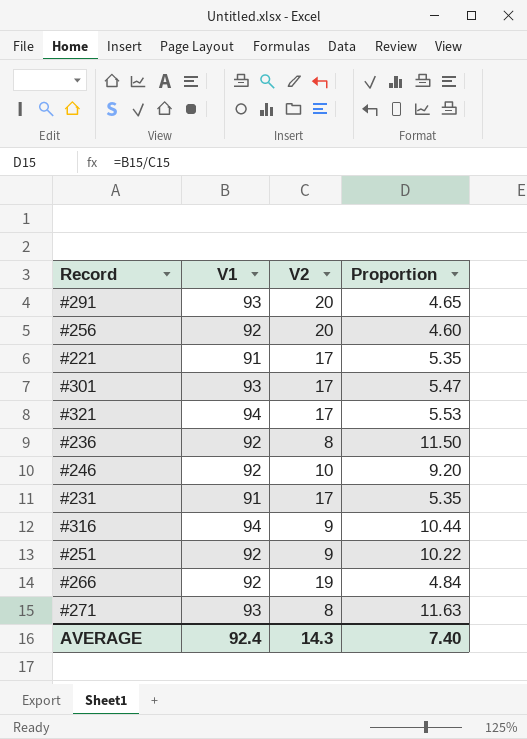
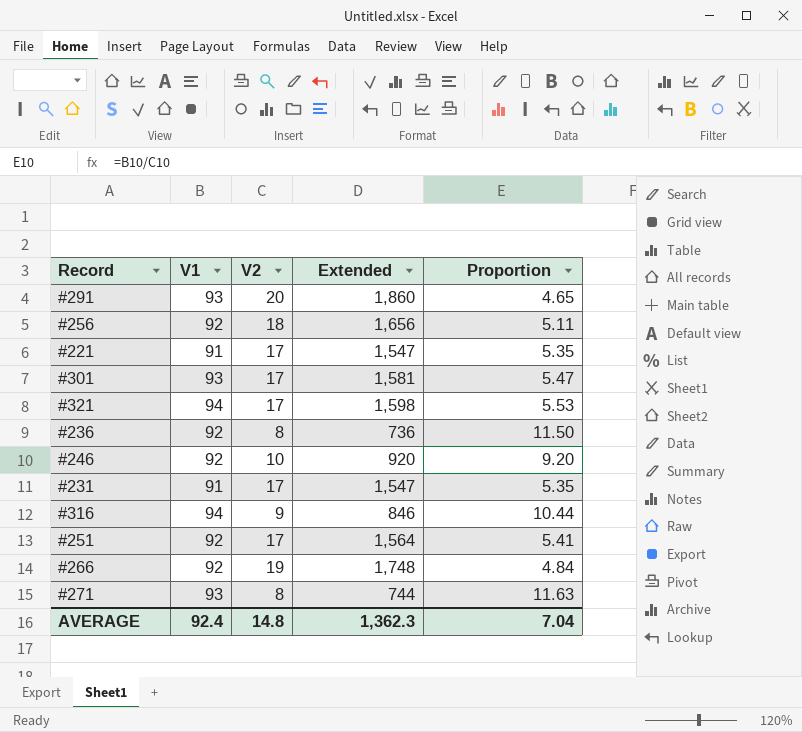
column Extended | formula: none -> [V1] * [V2]
#256 | V2: 20 -> 18
#256 | Proportion: 4.60 -> 5.11
#251 | V2: 9 -> 17
#251 | Proportion: 10.22 -> 5.41
AVERAGE | V2: 14.3 -> 14.8
AVERAGE | Proportion: 7.40 -> 7.04

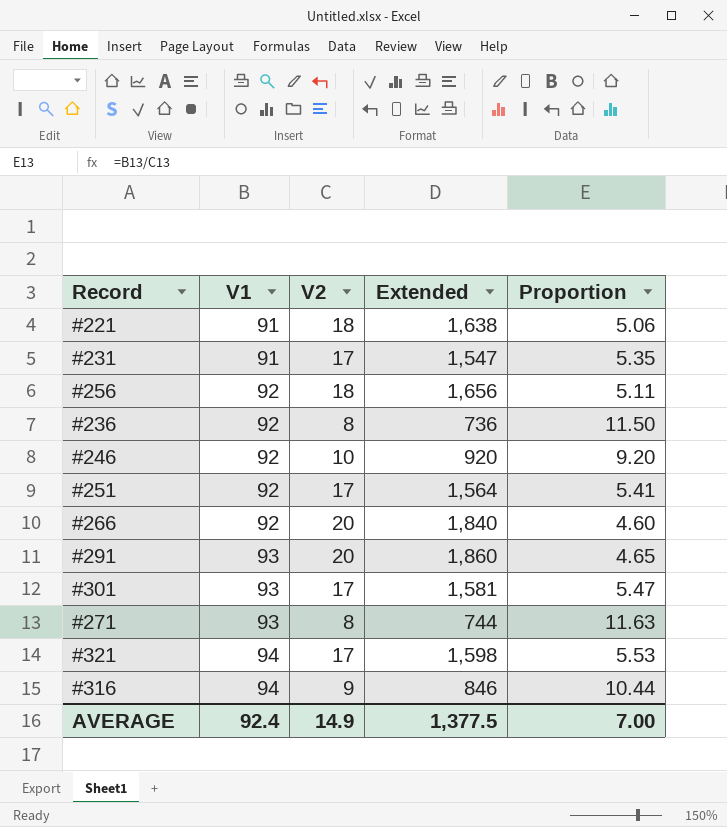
row order: none -> V1 ascending
#221 | V2: 17 -> 18
#221 | Extended: 1,547 -> 1,638
#221 | Proportion: 5.35 -> 5.06
#266 | V2: 19 -> 20
#266 | Extended: 1,748 -> 1,840
#266 | Proportion: 4.84 -> 4.60
AVERAGE | V2: 14.8 -> 14.9
AVERAGE | Extended: 1,362.3 -> 1,377.5
AVERAGE | Proportion: 7.04 -> 7.00

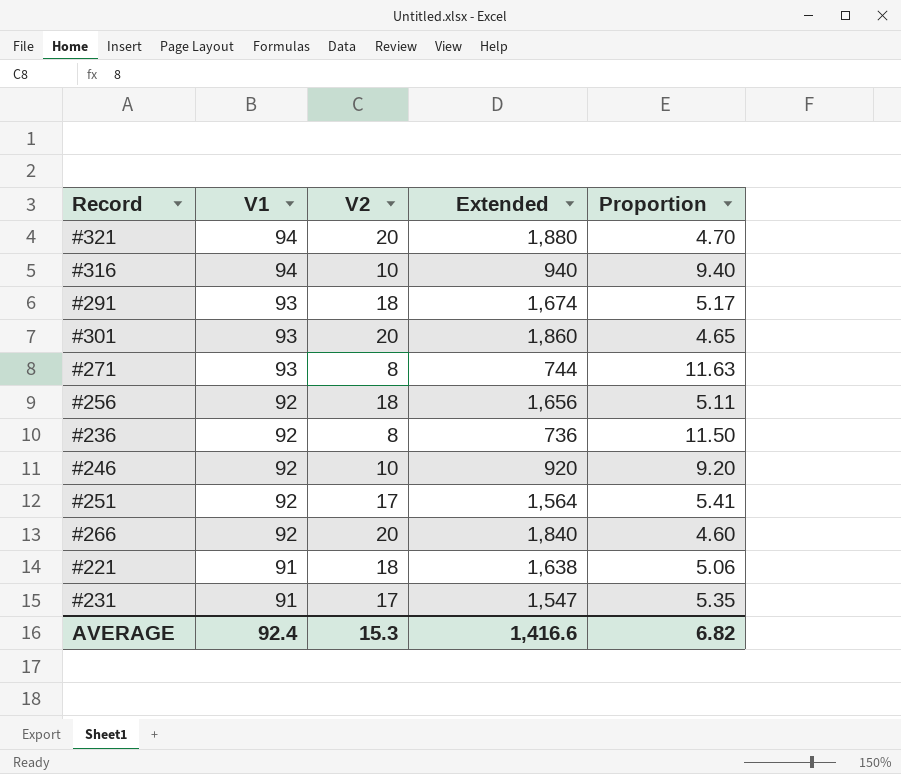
row order: V1 ascending -> V1 descending
#321 | V2: 17 -> 20
#321 | Extended: 1,598 -> 1,880
#321 | Proportion: 5.53 -> 4.70
#316 | V2: 9 -> 10
#316 | Extended: 846 -> 940
#316 | Proportion: 10.44 -> 9.40
#291 | V2: 20 -> 18
#291 | Extended: 1,860 -> 1,674
#291 | Proportion: 4.65 -> 5.17
#301 | V2: 17 -> 20
#301 | Extended: 1,581 -> 1,860
#301 | Proportion: 5.47 -> 4.65
AVERAGE | V2: 14.9 -> 15.3
AVERAGE | Extended: 1,377.5 -> 1,416.6
AVERAGE | Proportion: 7.00 -> 6.82

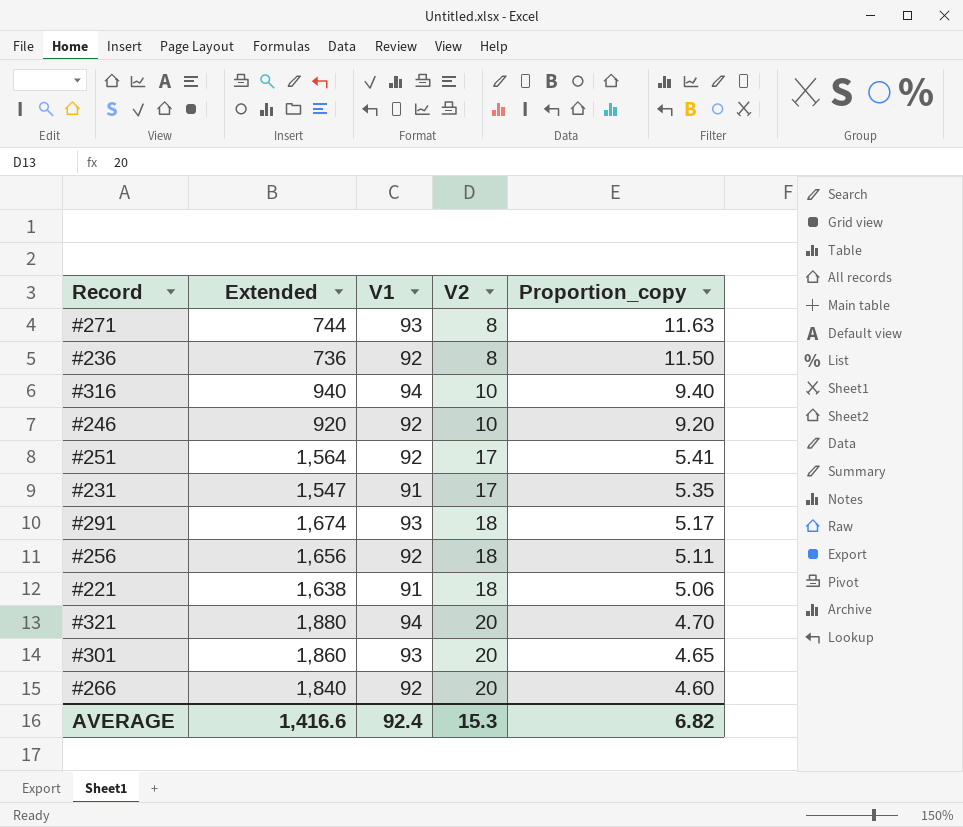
row order: V1 descending -> V2 ascending
column Extended | position: 4 -> 2
column name: Proportion -> Proportion_copy

